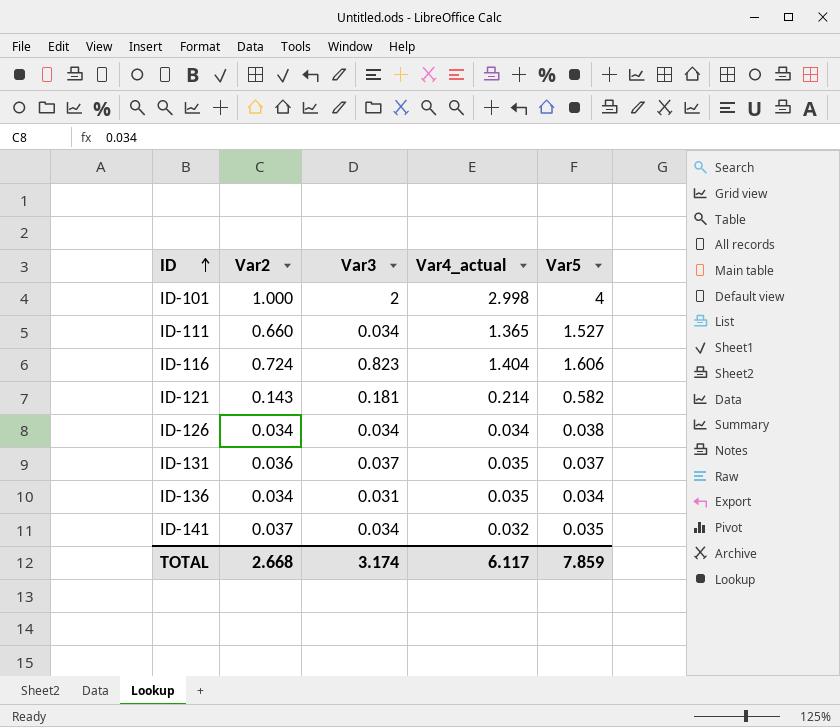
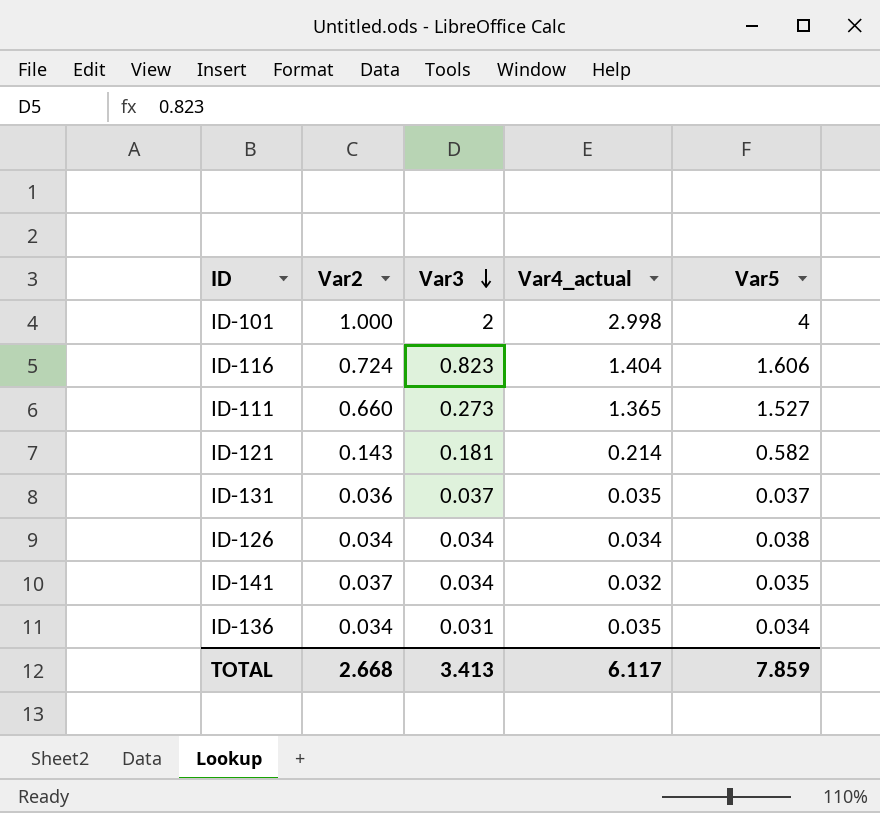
row order: ID ascending -> Var3 descending
ID-111 | Var3: 0.034 -> 0.273
TOTAL | Var3: 3.174 -> 3.413

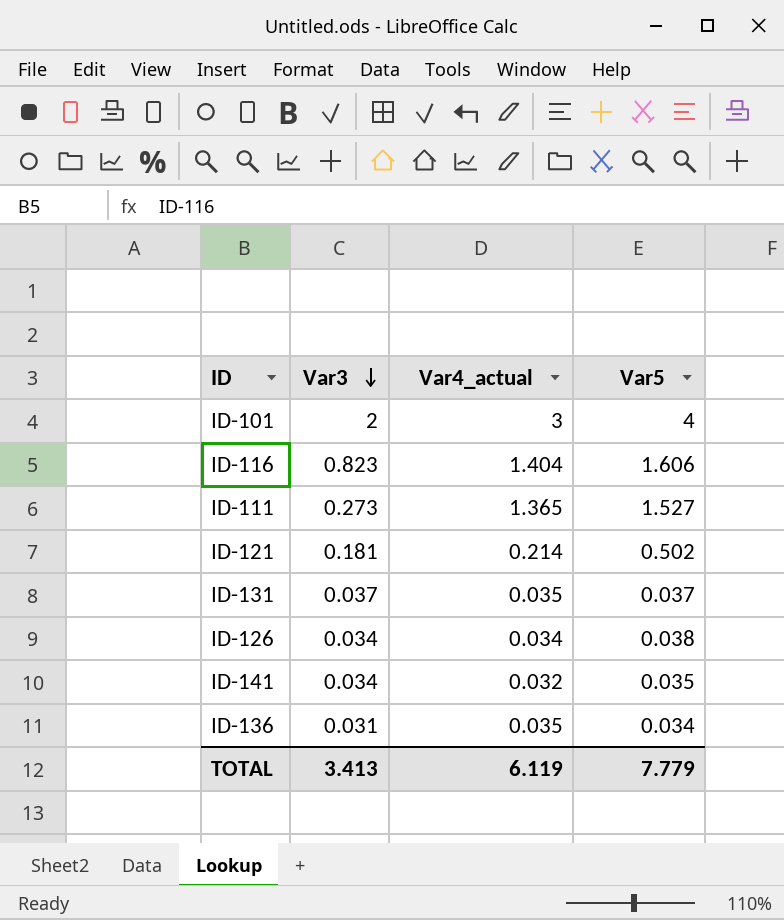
column Var2 | position: 2 -> none
ID-101 | Var4_actual: 2.998 -> 3
ID-121 | Var5: 0.582 -> 0.502
TOTAL | Var4_actual: 6.117 -> 6.119
TOTAL | Var5: 7.859 -> 7.779

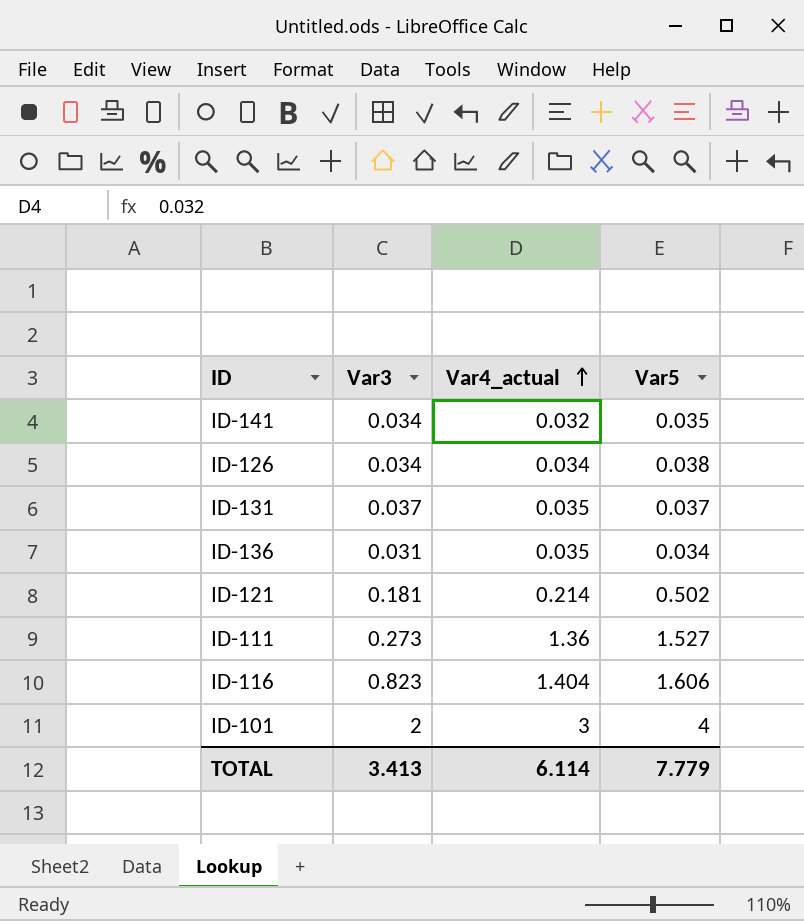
row order: Var3 descending -> Var4_actual ascending
ID-111 | Var4_actual: 1.365 -> 1.36
TOTAL | Var4_actual: 6.119 -> 6.114

